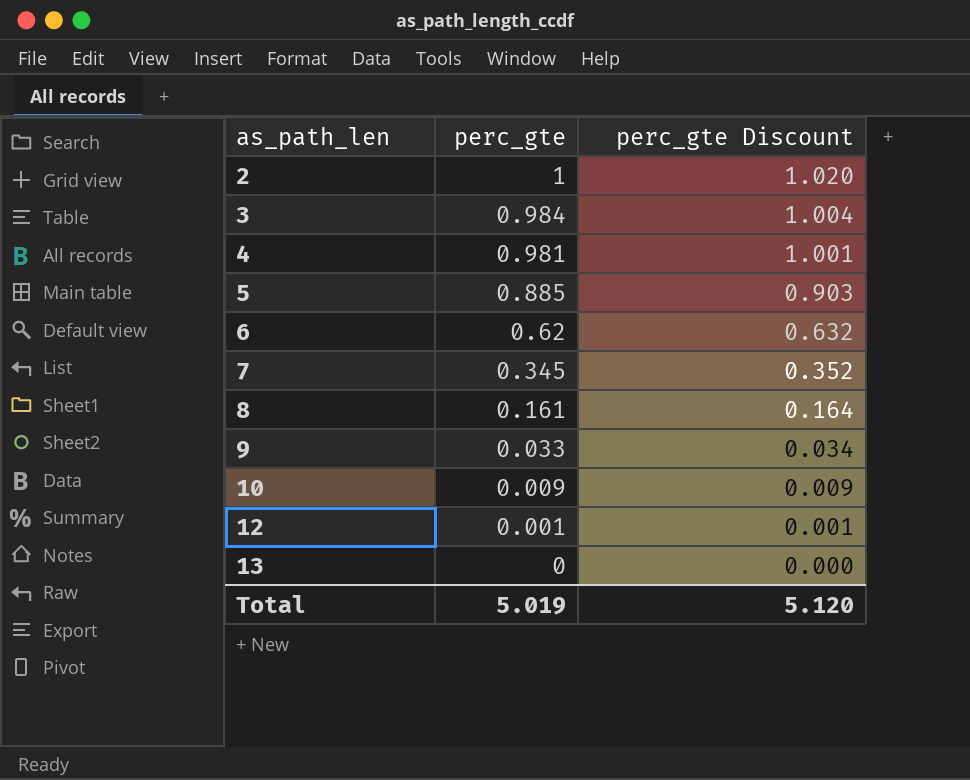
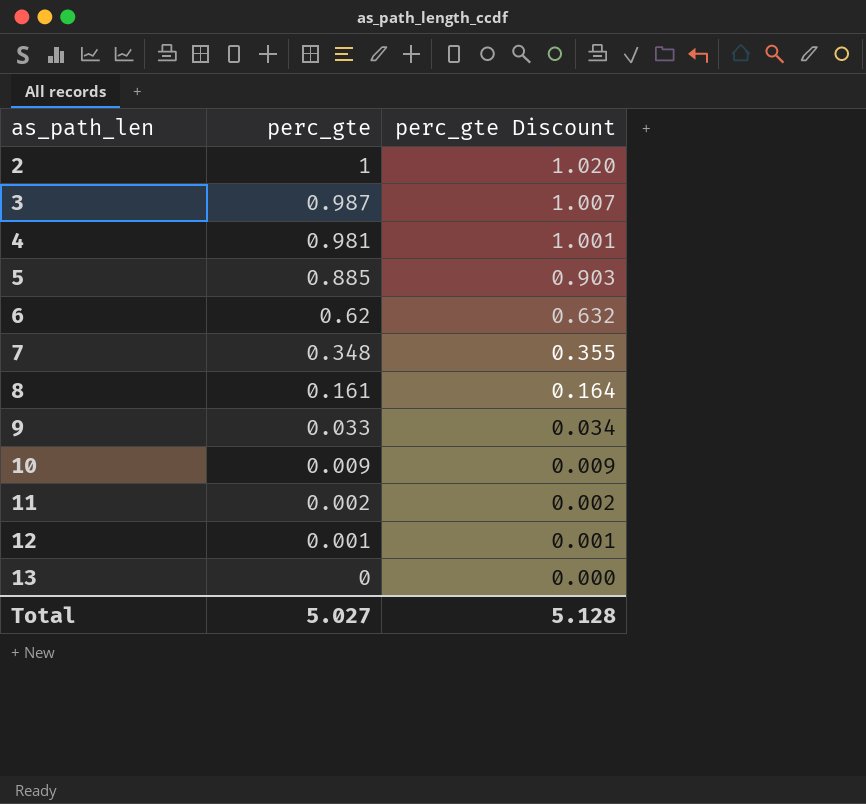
3 | perc_gte: 0.984 -> 0.987
3 | perc_gte Discount: 1.004 -> 1.007
7 | perc_gte: 0.345 -> 0.348
7 | perc_gte Discount: 0.352 -> 0.355
row 11: none -> 0.002 | 0.002
Total | perc_gte: 5.019 -> 5.027
Total | perc_gte Discount: 5.120 -> 5.128

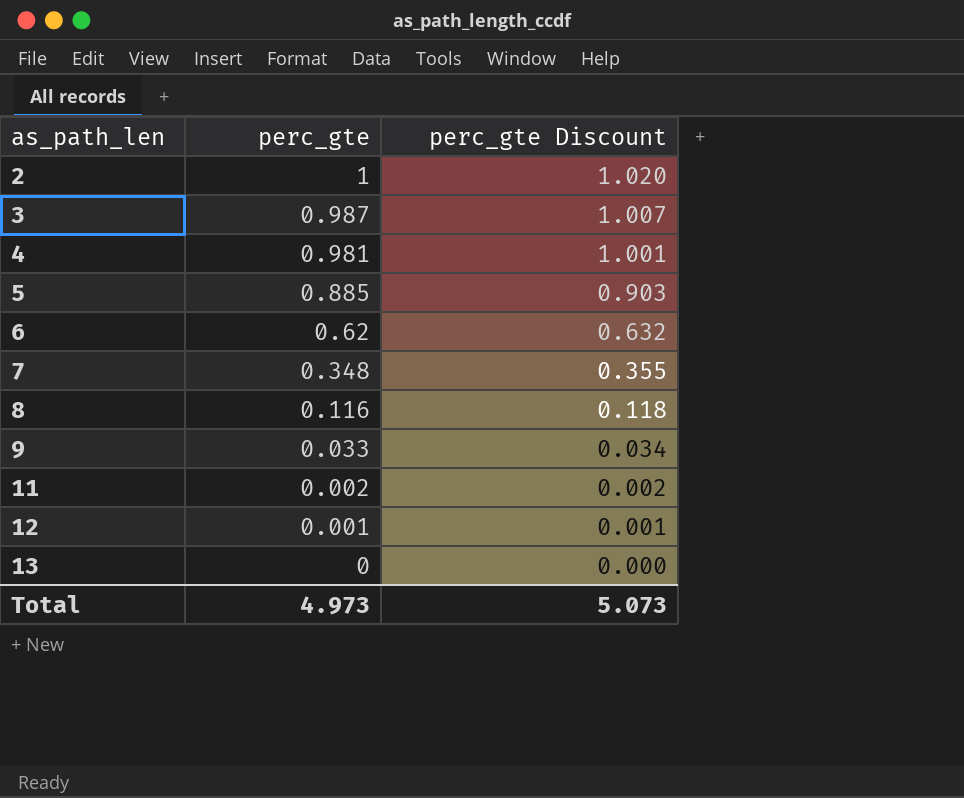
row 10: 0.009 | 0.009 -> none
8 | perc_gte: 0.161 -> 0.116
8 | perc_gte Discount: 0.164 -> 0.118
Total | perc_gte: 5.027 -> 4.973
Total | perc_gte Discount: 5.128 -> 5.073

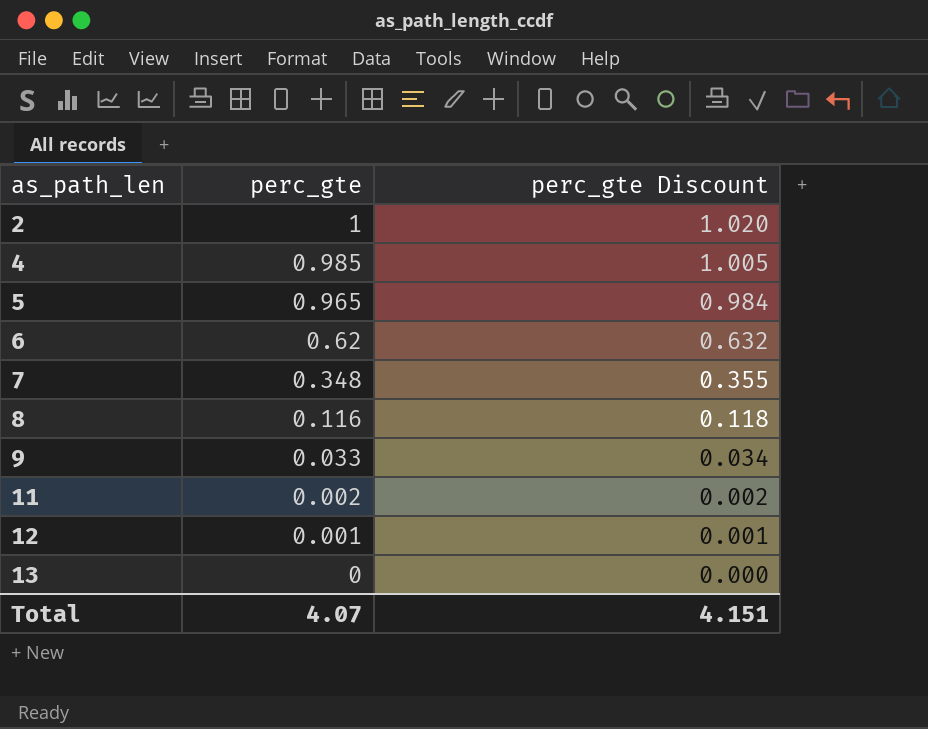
row 3: 0.987 | 1.007 -> none
4 | perc_gte: 0.981 -> 0.985
4 | perc_gte Discount: 1.001 -> 1.005
5 | perc_gte: 0.885 -> 0.965
5 | perc_gte Discount: 0.903 -> 0.984
Total | perc_gte: 4.973 -> 4.07
Total | perc_gte Discount: 5.073 -> 4.151

